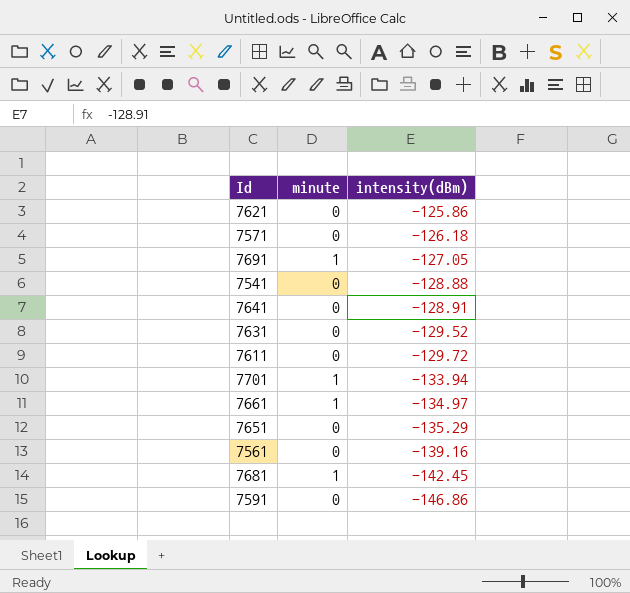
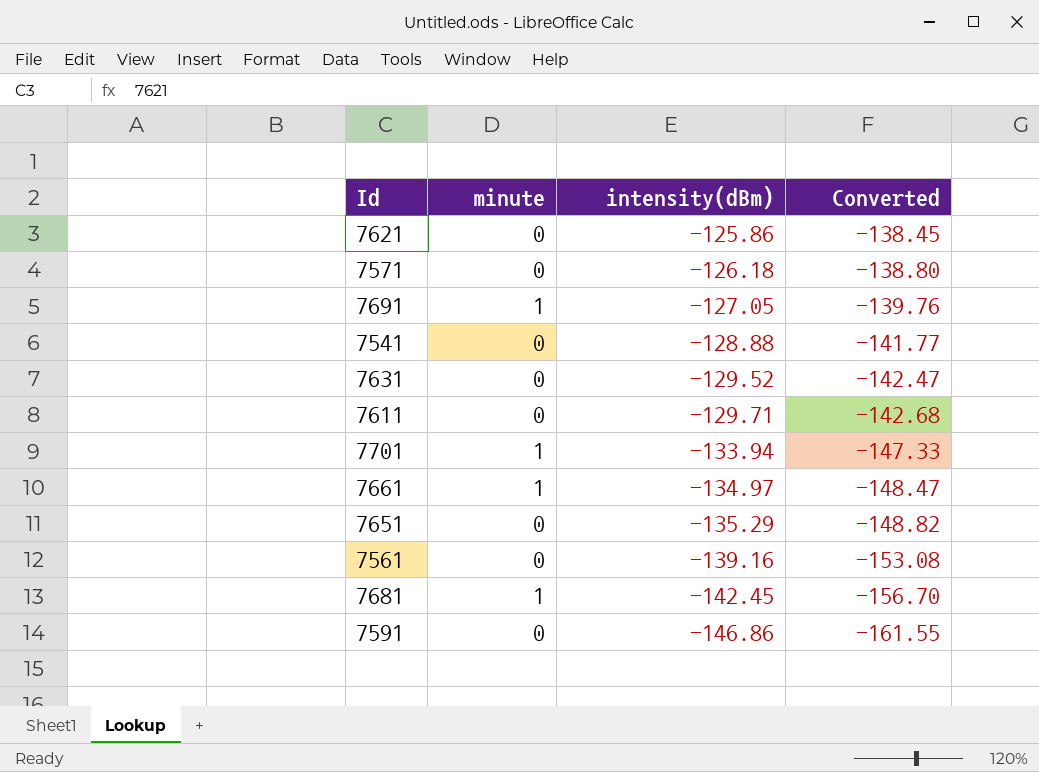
column Converted | formula: none -> [intensity(dBm)] * 1.1
row 7641: 0 | -128.91 -> none
7611 | intensity(dBm): -129.72 -> -129.71

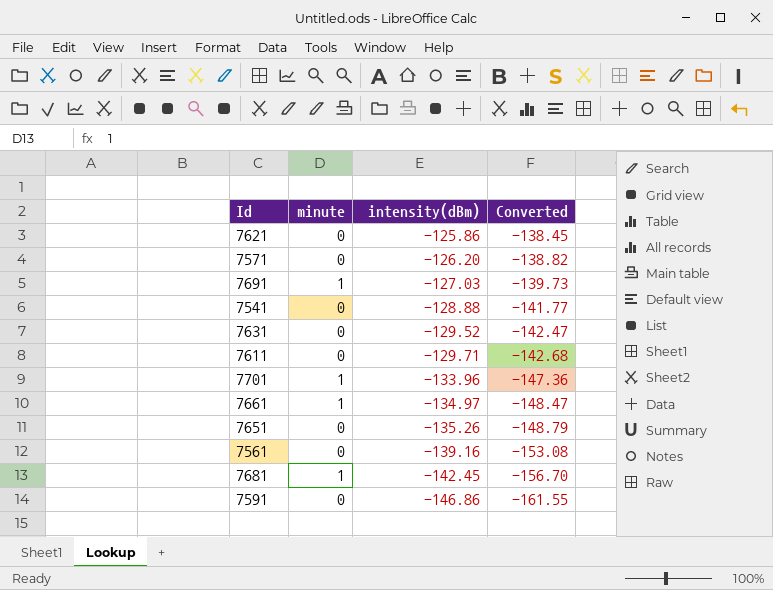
7571 | intensity(dBm): -126.18 -> -126.20
7571 | Converted: -138.80 -> -138.82
7691 | intensity(dBm): -127.05 -> -127.03
7691 | Converted: -139.76 -> -139.73
7701 | intensity(dBm): -133.94 -> -133.96
7701 | Converted: -147.33 -> -147.36
7651 | intensity(dBm): -135.29 -> -135.26
7651 | Converted: -148.82 -> -148.79

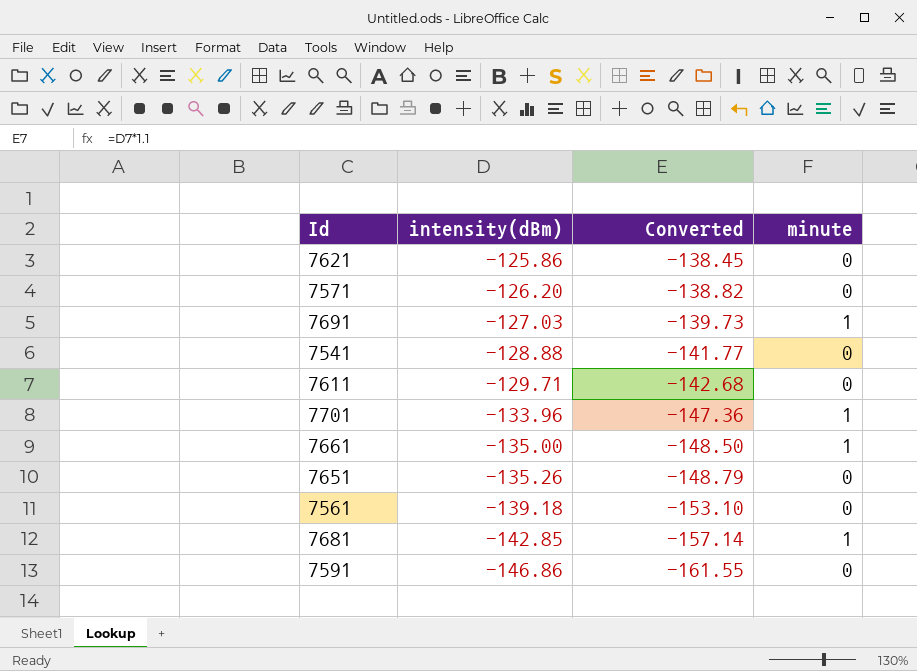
column minute | position: 2 -> 4
row 7631: 0 | -129.52 | -142.47 -> none
7661 | intensity(dBm): -134.97 -> -135.00
7661 | Converted: -148.47 -> -148.50
7561 | intensity(dBm): -139.16 -> -139.18
7561 | Converted: -153.08 -> -153.10
7681 | intensity(dBm): -142.45 -> -142.85
7681 | Converted: -156.70 -> -157.14

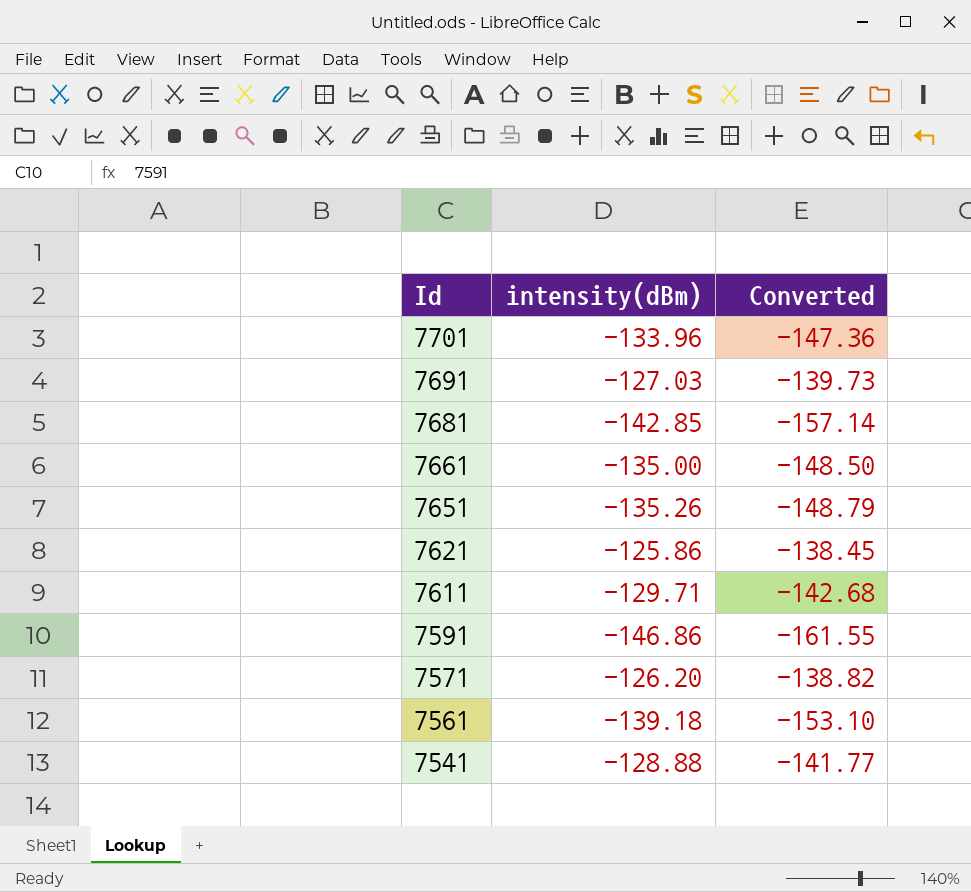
row order: intensity(dBm) descending -> Id descending
column minute | position: 4 -> none

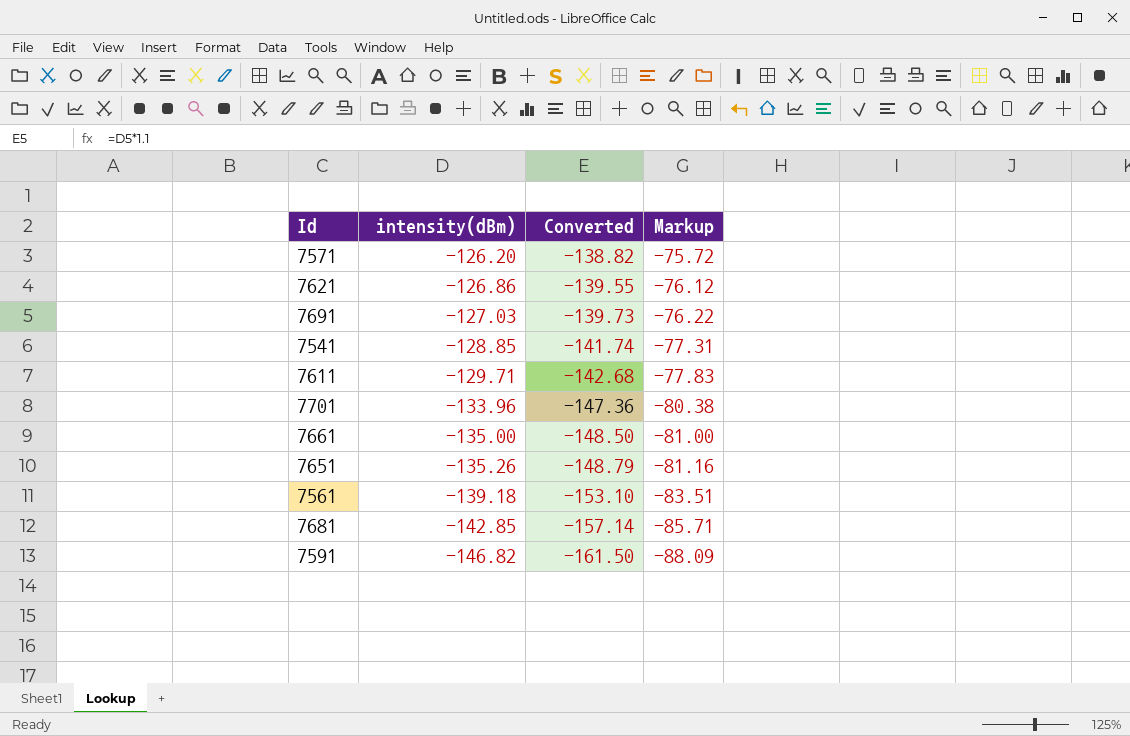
row order: Id descending -> intensity(dBm) descending
column Markup | formula: none -> [intensity(dBm)] * 0.6
7621 | intensity(dBm): -125.86 -> -126.86
7621 | Converted: -138.45 -> -139.55
7541 | intensity(dBm): -128.88 -> -128.85
7541 | Converted: -141.77 -> -141.74
7591 | intensity(dBm): -146.86 -> -146.82
7591 | Converted: -161.55 -> -161.50

